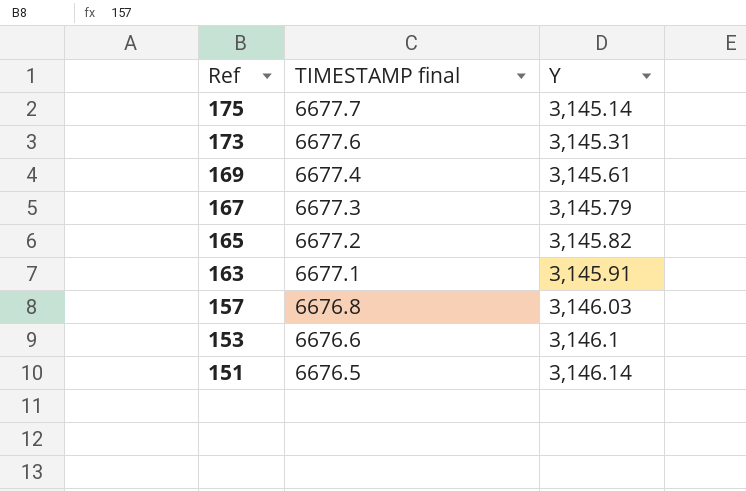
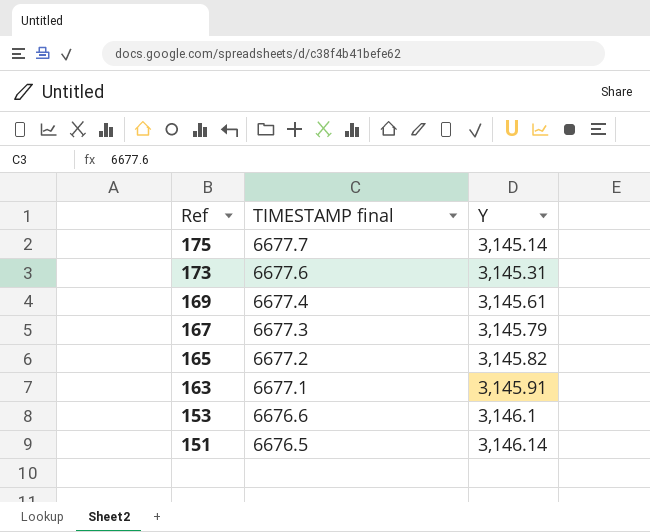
row 157: 6676.8 | 3,146.03 -> none

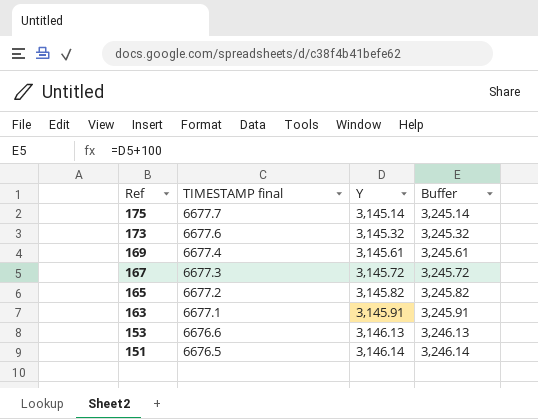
column Buffer | formula: none -> [Y] + 100
173 | Y: 3,145.31 -> 3,145.32
167 | Y: 3,145.79 -> 3,145.72
153 | Y: 3,146.1 -> 3,146.13

